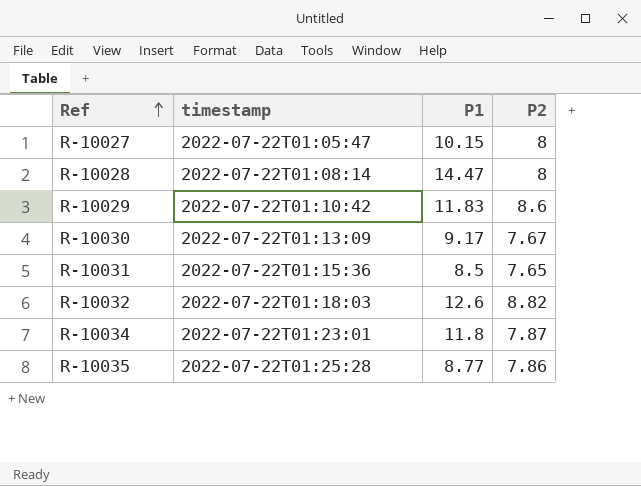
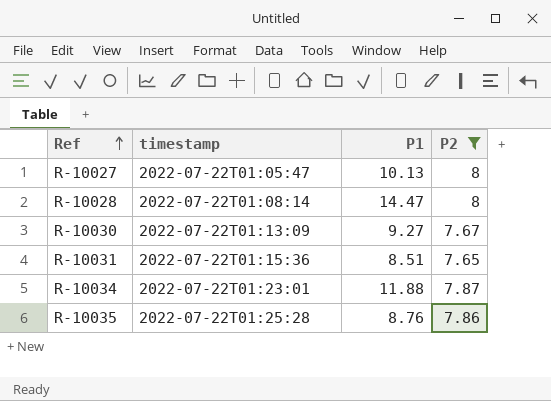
filter: none -> P2 <= 8
R-10027 | P1: 10.15 -> 10.13
R-10030 | P1: 9.17 -> 9.27
R-10031 | P1: 8.5 -> 8.51
R-10034 | P1: 11.8 -> 11.88
R-10035 | P1: 8.77 -> 8.76

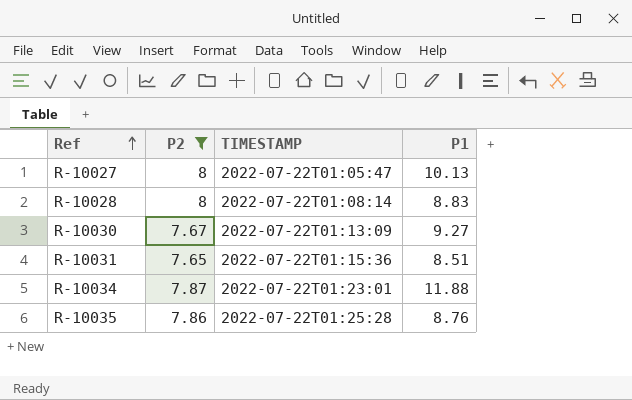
column P2 | position: 4 -> 2
column name: timestamp -> TIMESTAMP
R-10028 | P1: 14.47 -> 8.83

